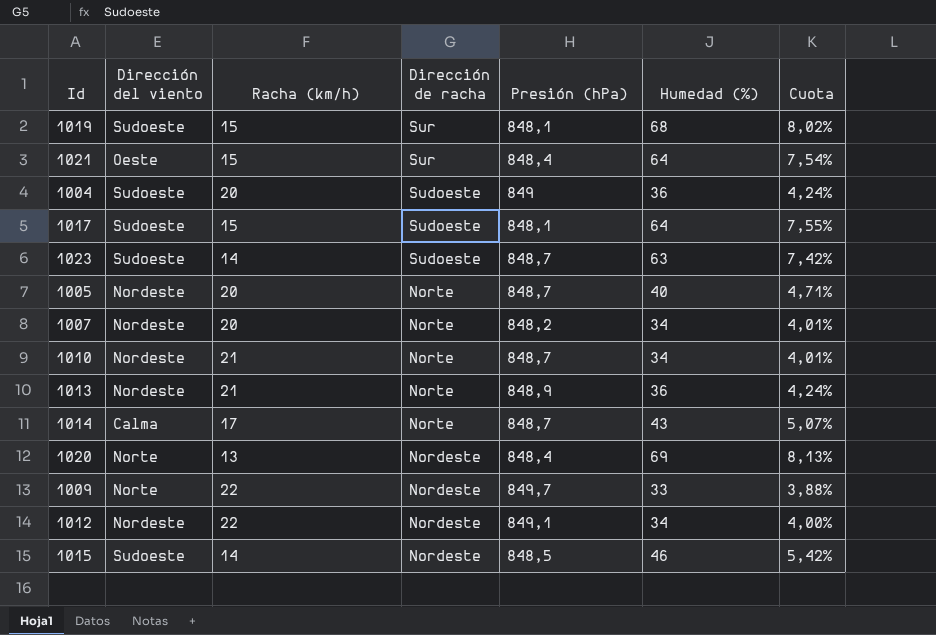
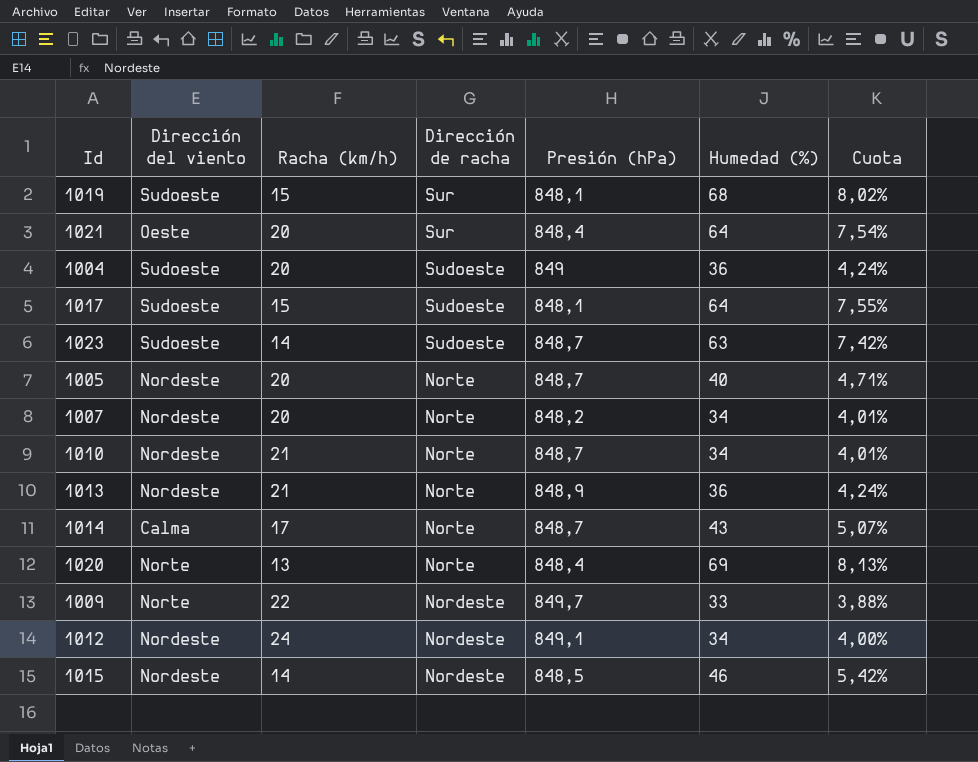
1021 | Racha (km/h): 15 -> 20
1020 | Dirección de racha: Nordeste -> Norte
1012 | Racha (km/h): 22 -> 24
1015 | Dirección del viento: Sudoeste -> Nordeste

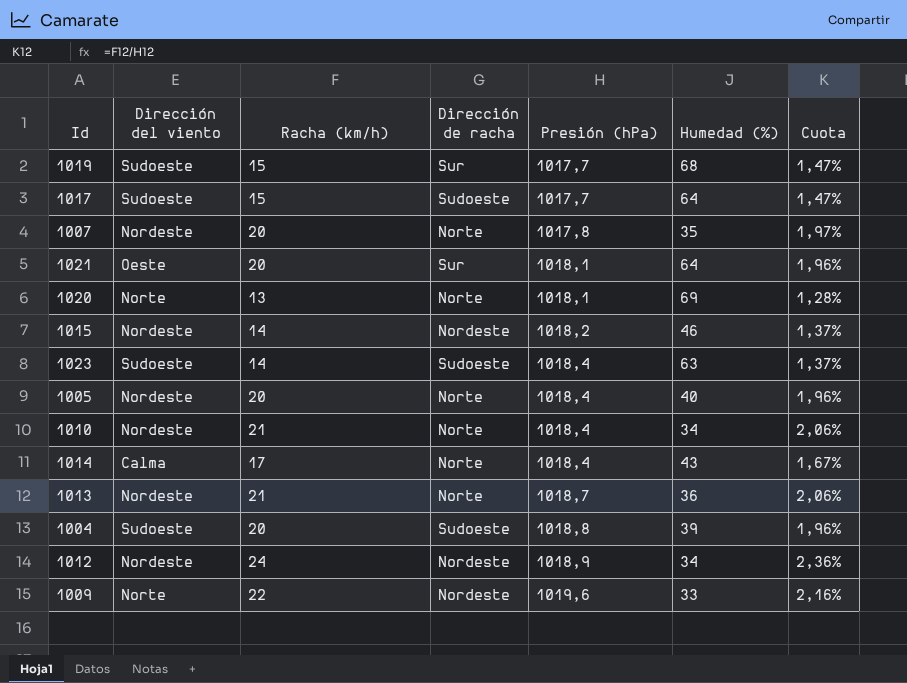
row order: Dirección de racha descending -> Presión (hPa) ascending
column Cuota | formula: [Humedad (%)] / [Presión (hPa)] -> [Racha (km/h)] / [Presión (hPa)]
1019 | Presión (hPa): 848,1 -> 1017,7
1017 | Presión (hPa): 848,1 -> 1017,7
1007 | Presión (hPa): 848,2 -> 1017,8
1007 | Humedad (%): 34 -> 35
1021 | Presión (hPa): 848,4 -> 1018,1
1020 | Presión (hPa): 848,4 -> 1018,1
1015 | Presión (hPa): 848,5 -> 1018,2
1023 | Presión (hPa): 848,7 -> 1018,4
1005 | Presión (hPa): 848,7 -> 1018,4
1010 | Presión (hPa): 848,7 -> 1018,4
1014 | Presión (hPa): 848,7 -> 1018,4
1013 | Presión (hPa): 848,9 -> 1018,7
1004 | Presión (hPa): 849 -> 1018,8
1004 | Humedad (%): 36 -> 39
1012 | Presión (hPa): 849,1 -> 1018,9
1009 | Presión (hPa): 849,7 -> 1019,6

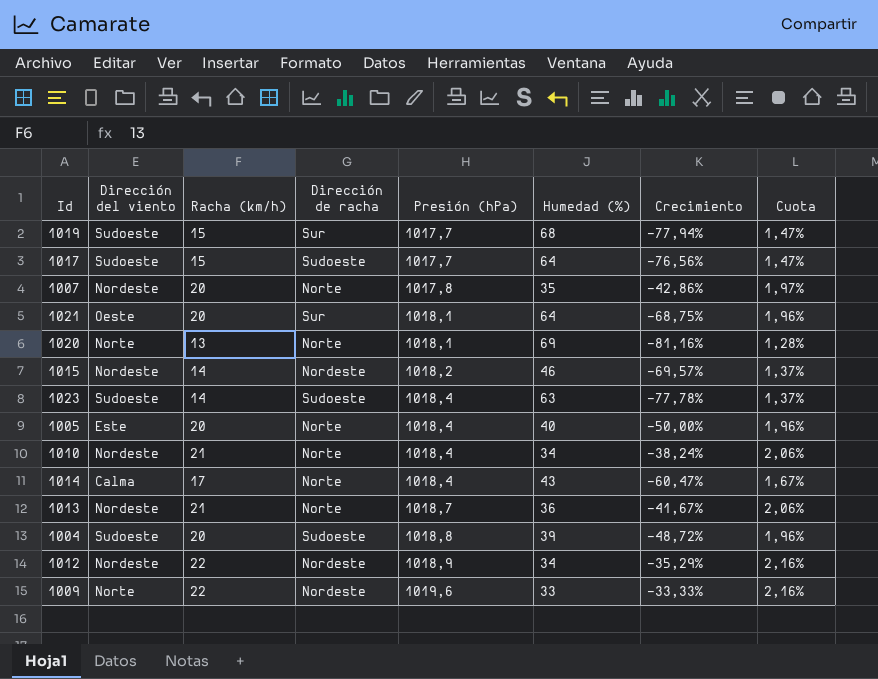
column Crecimiento | formula: none -> ([Racha (km/h)] - [Humedad (%)]) / [Humedad (%)]
1005 | Dirección del viento: Nordeste -> Este
1012 | Racha (km/h): 24 -> 22
1012 | Cuota: 2,36% -> 2,16%

